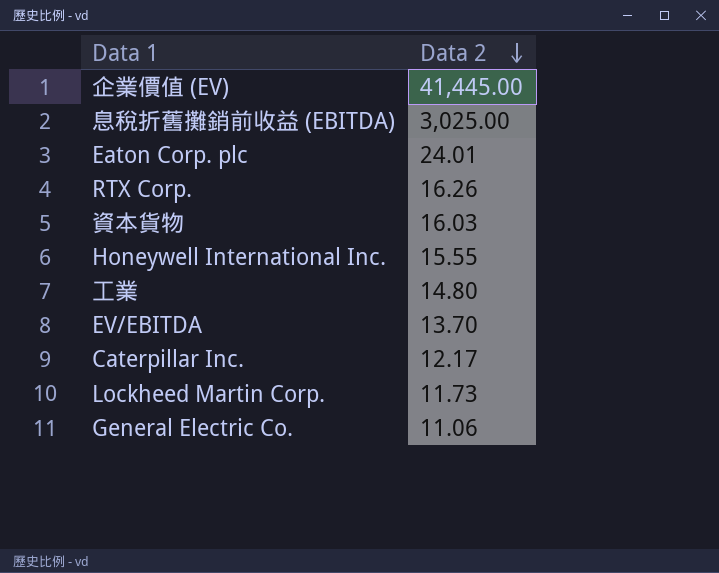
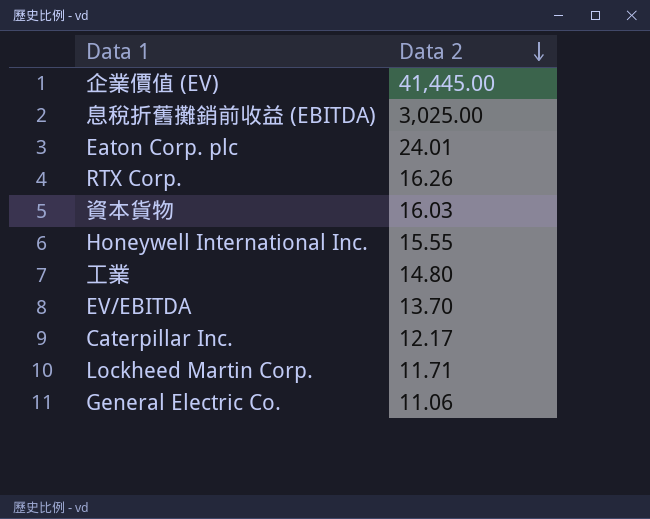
Lockheed Martin Corp. | Data 2: 11.73 -> 11.71

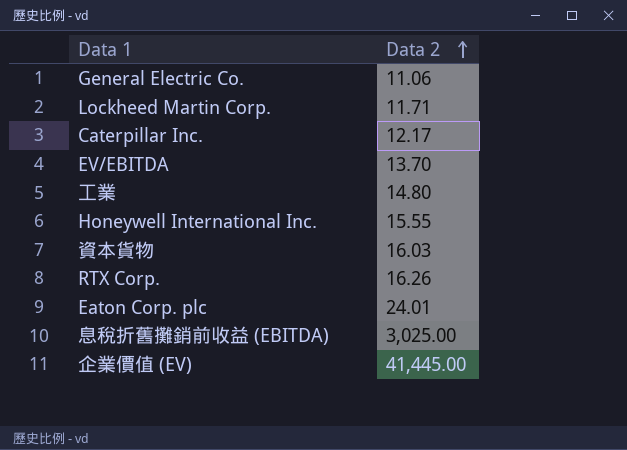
row order: Data 2 descending -> Data 2 ascending

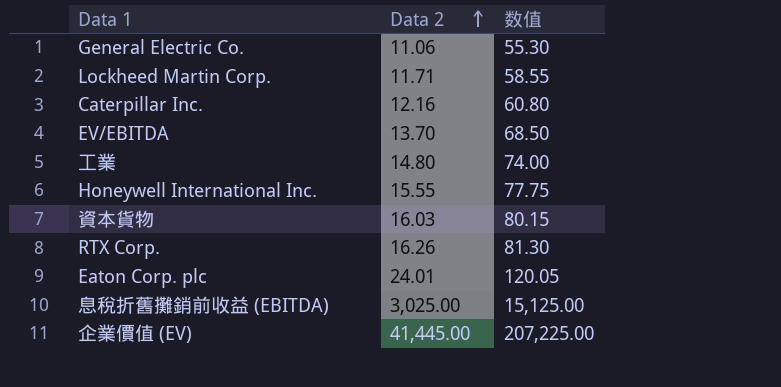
column 数值 | formula: none -> [Data 2] * 5
Caterpillar Inc. | Data 2: 12.17 -> 12.16

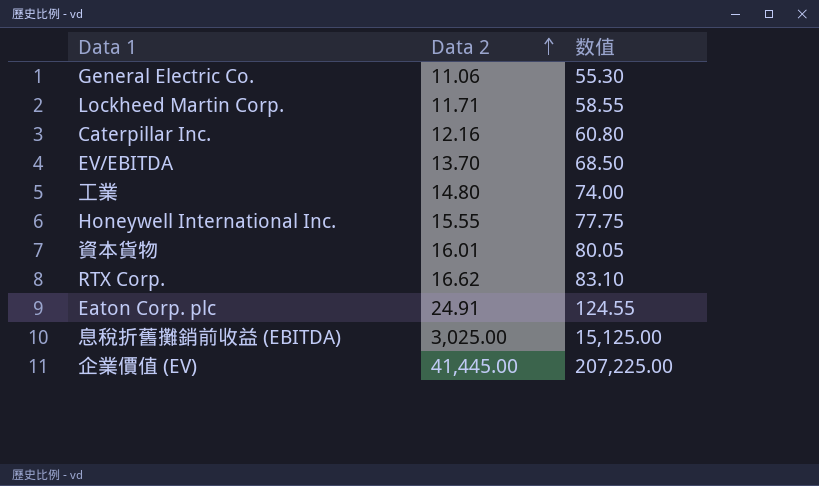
資本貨物 | Data 2: 16.03 -> 16.01
資本貨物 | 数值: 80.15 -> 80.05
RTX Corp. | Data 2: 16.26 -> 16.62
RTX Corp. | 数值: 81.30 -> 83.10
Eaton Corp. plc | Data 2: 24.01 -> 24.91
Eaton Corp. plc | 数值: 120.05 -> 124.55

